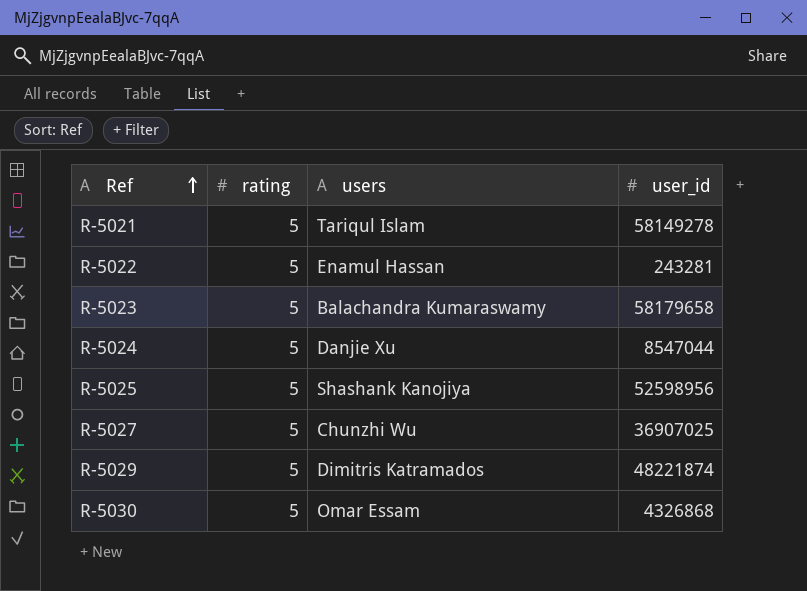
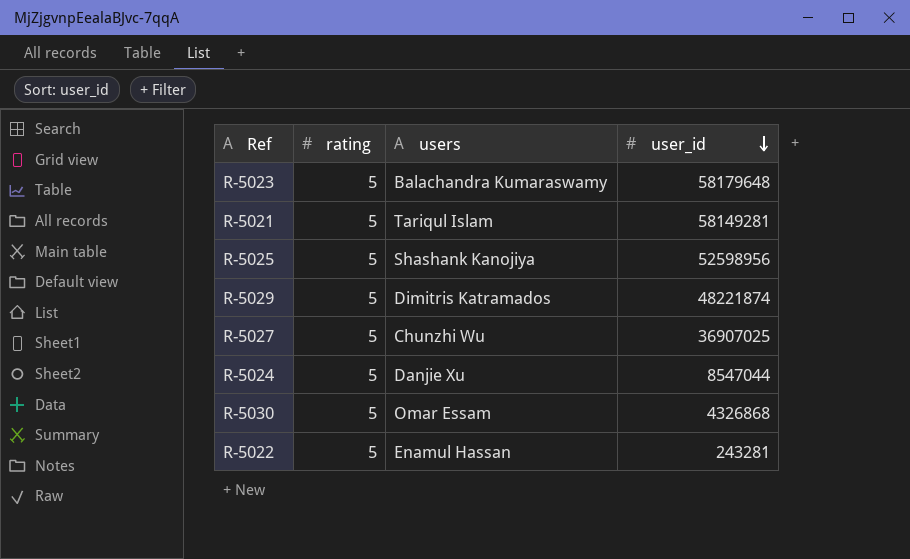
row order: Ref ascending -> user_id descending
R-5023 | user_id: 58179658 -> 58179648
R-5021 | user_id: 58149278 -> 58149281

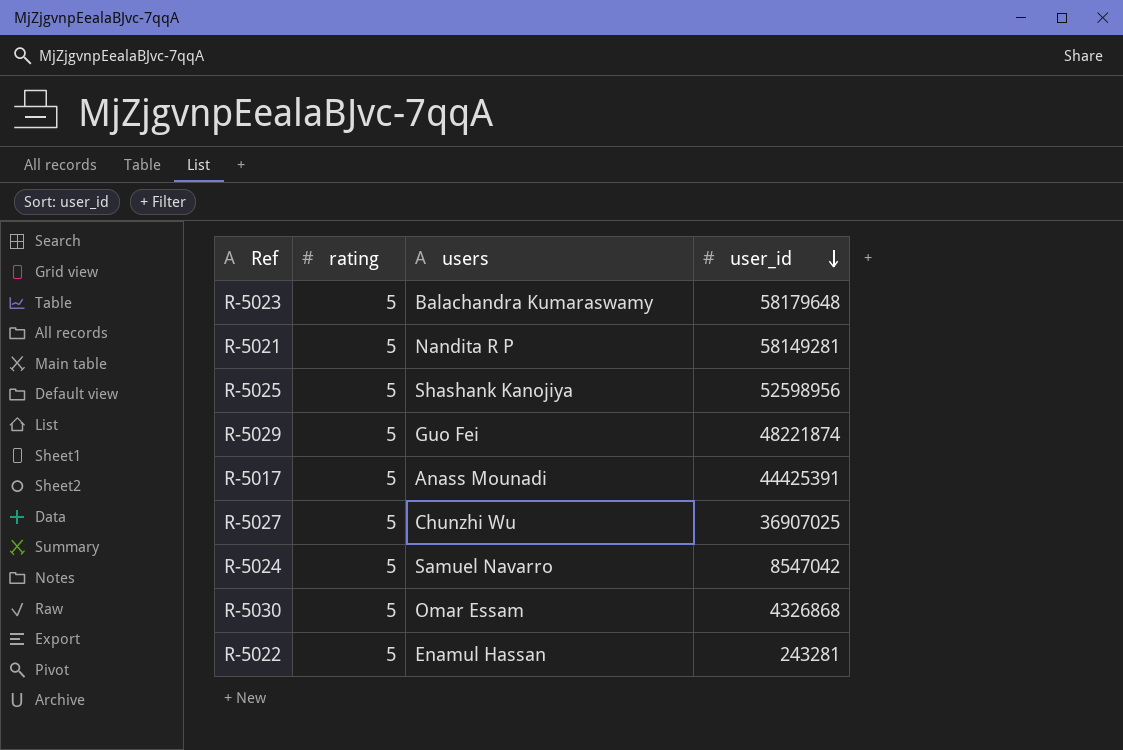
R-5021 | users: Tariqul Islam -> Nandita R P
R-5029 | users: Dimitris Katramados -> Guo Fei
row R-5017: none -> 5 | Anass Mounadi | 44425391
R-5024 | users: Danjie Xu -> Samuel Navarro
R-5024 | user_id: 8547044 -> 8547042

